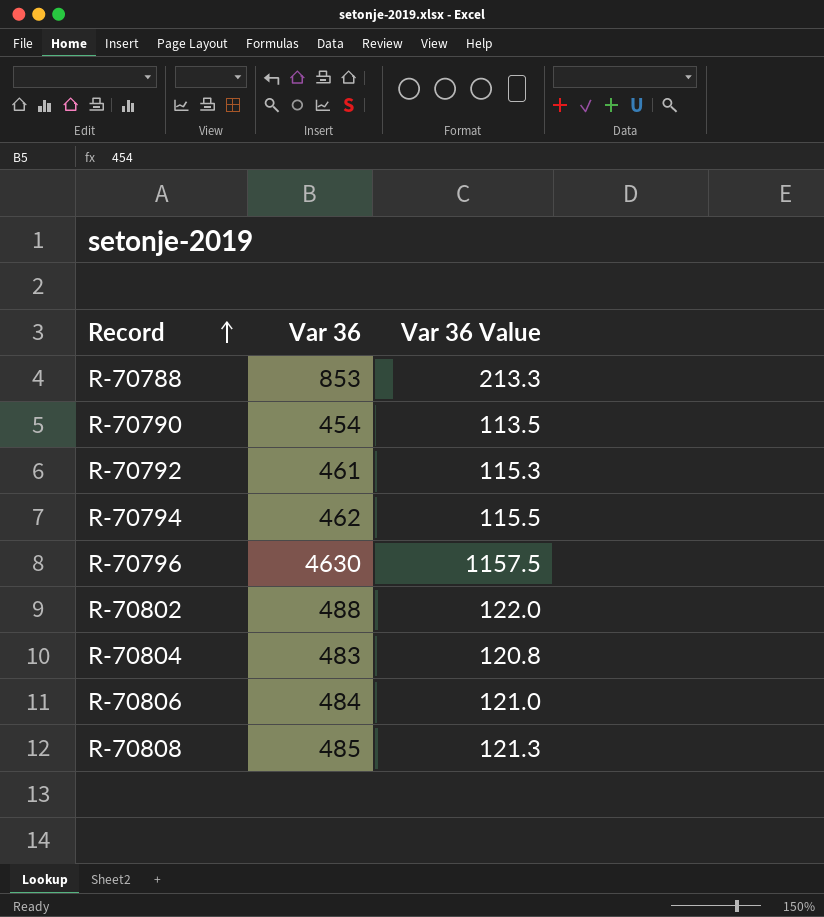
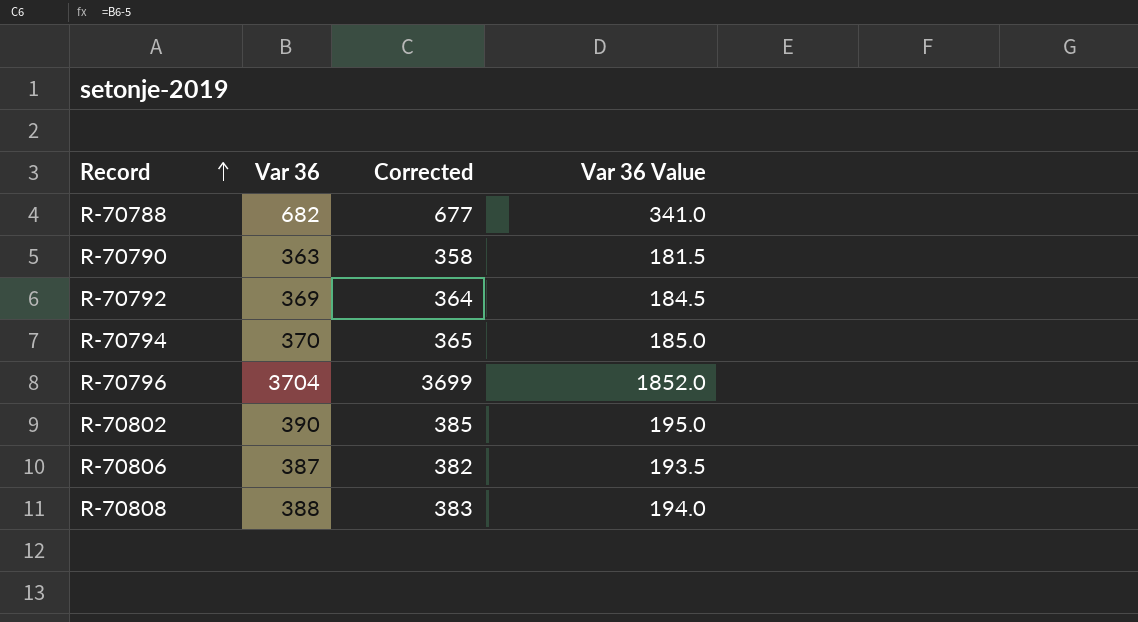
column Corrected | formula: none -> [Var 36] - 5
column Var 36 Value | formula: [Var 36] * 0.25 -> [Var 36] * 0.5
row R-70804: 483 | 120.8 -> none
R-70788 | Var 36: 853 -> 682
R-70790 | Var 36: 454 -> 363
R-70792 | Var 36: 461 -> 369
R-70794 | Var 36: 462 -> 370
R-70796 | Var 36: 4630 -> 3704
R-70802 | Var 36: 488 -> 390
R-70806 | Var 36: 484 -> 387
R-70808 | Var 36: 485 -> 388

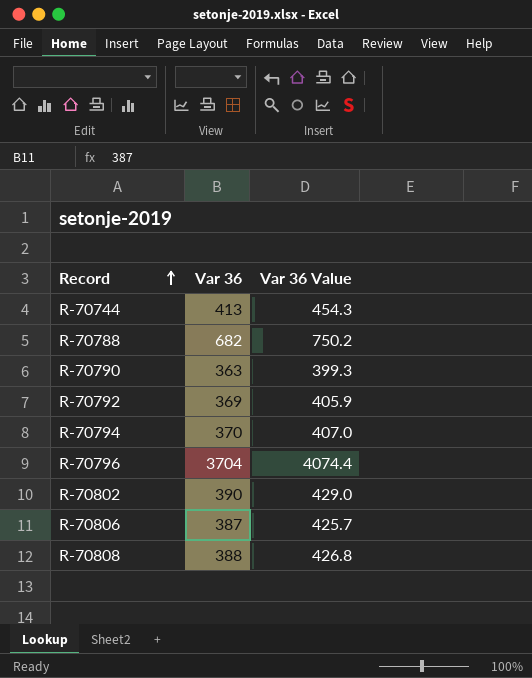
column Corrected | formula: [Var 36] - 5 -> none
column Var 36 Value | formula: [Var 36] * 0.5 -> [Var 36] * 1.1
row R-70744: none -> 413 | 454.3

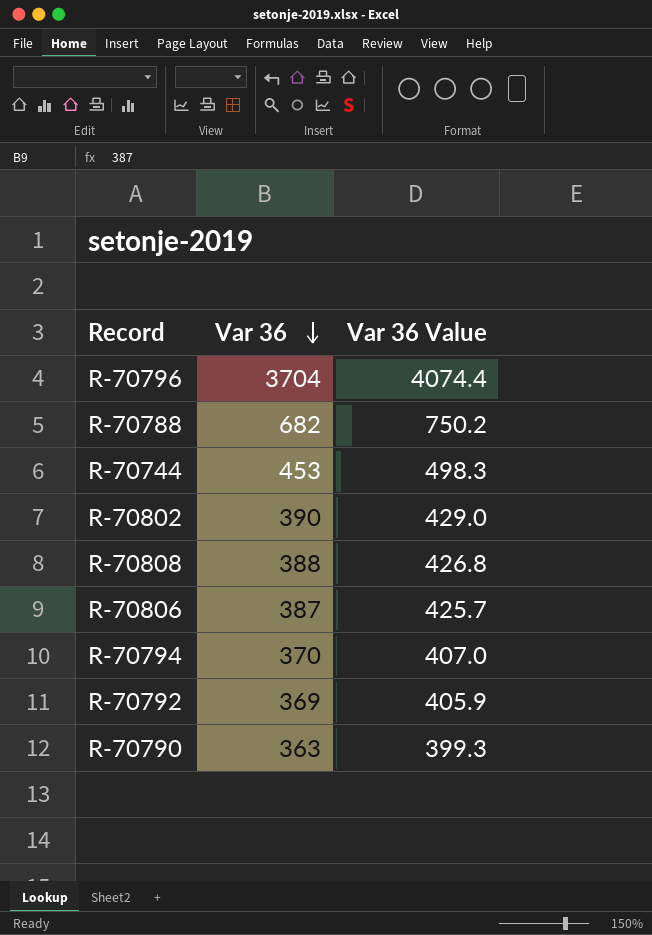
row order: Record ascending -> Var 36 descending
R-70744 | Var 36: 413 -> 453
R-70744 | Var 36 Value: 454.3 -> 498.3

